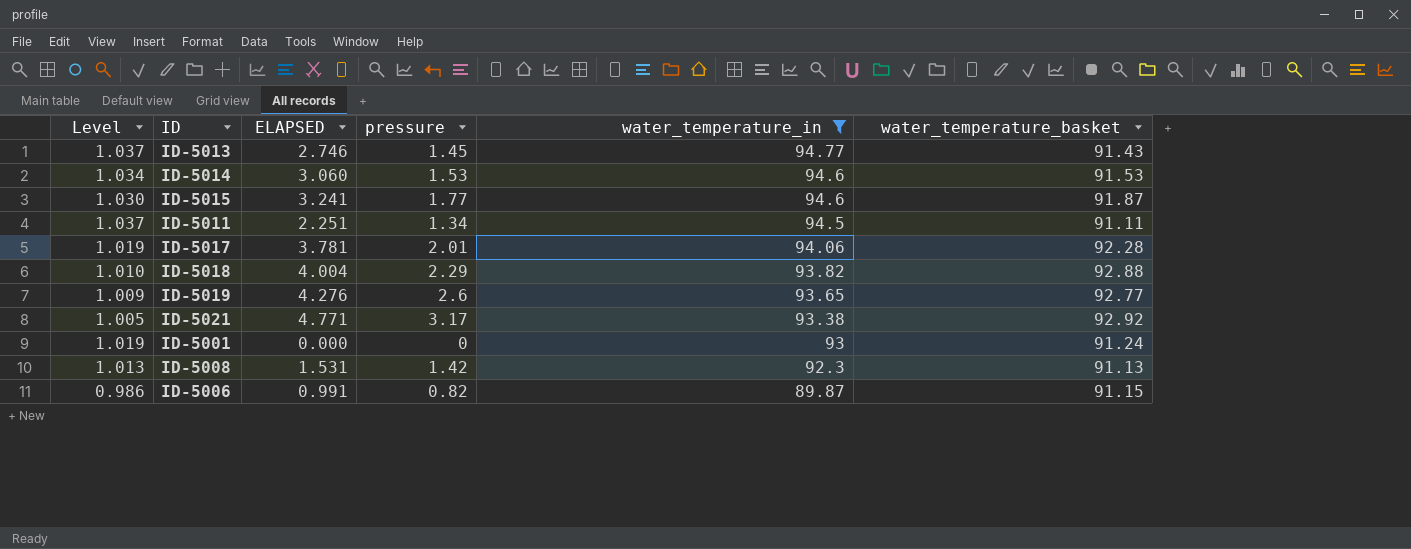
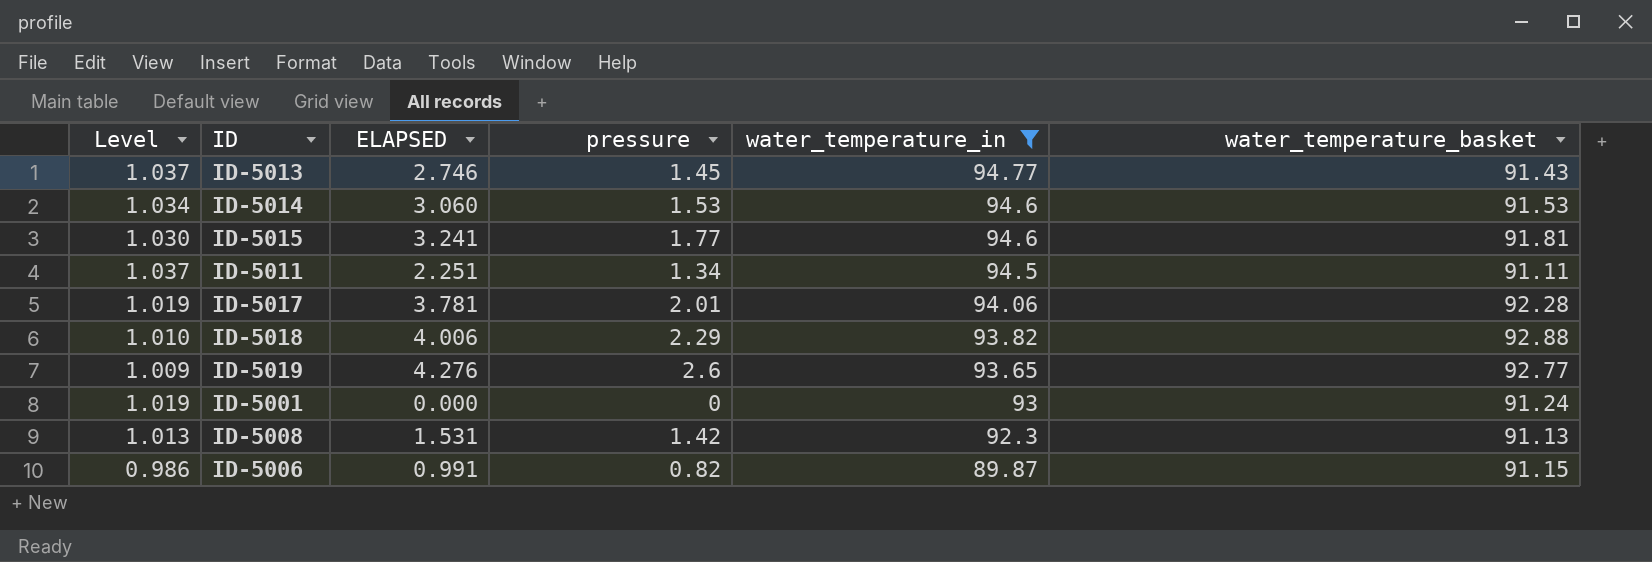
row ID-5021: 1.005 | 4.771 | 3.17 | 93.38 | 92.92 -> none
ID-5015 | water_temperature_basket: 91.87 -> 91.81
ID-5018 | ELAPSED: 4.004 -> 4.006

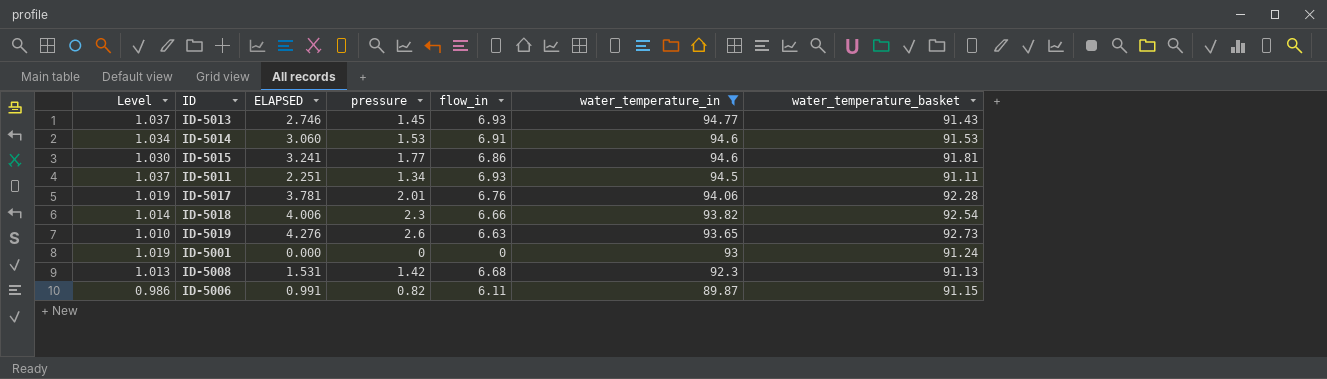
column flow_in | position: none -> 5
ID-5018 | Level: 1.010 -> 1.014
ID-5018 | pressure: 2.29 -> 2.3
ID-5018 | water_temperature_basket: 92.88 -> 92.54
ID-5019 | Level: 1.009 -> 1.010
ID-5019 | water_temperature_basket: 92.77 -> 92.73

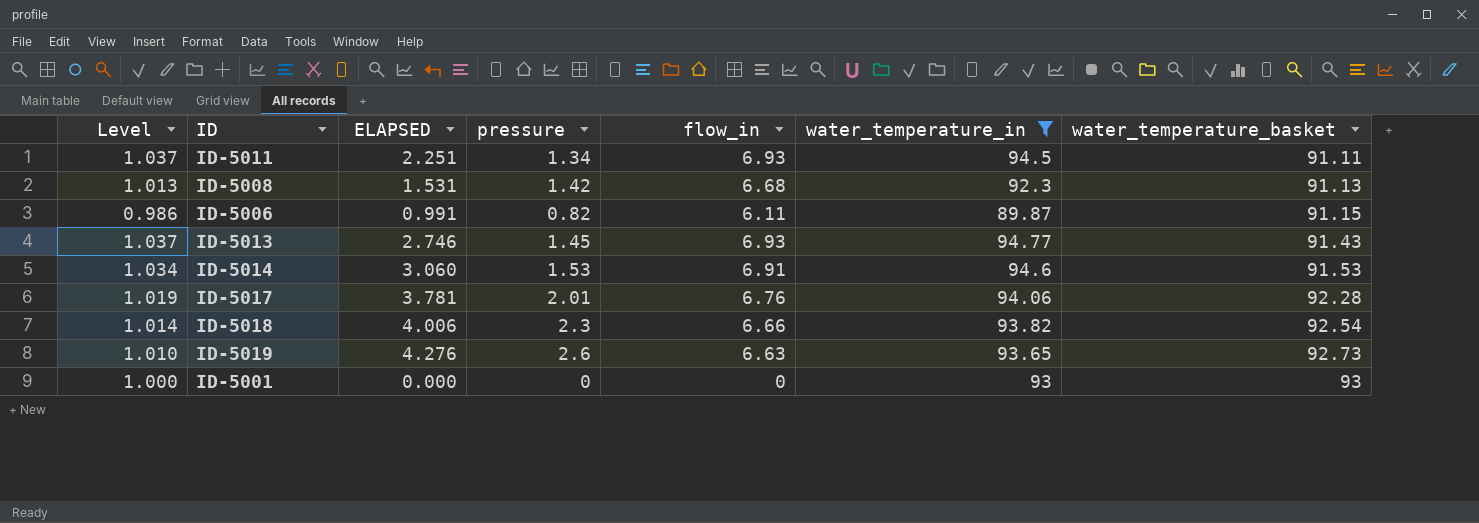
row order: water_temperature_in descending -> water_temperature_basket ascending
row ID-5015: 1.030 | 3.241 | 1.77 | 6.86 | 94.6 | 91.81 -> none
ID-5001 | Level: 1.019 -> 1.000
ID-5001 | water_temperature_basket: 91.24 -> 93

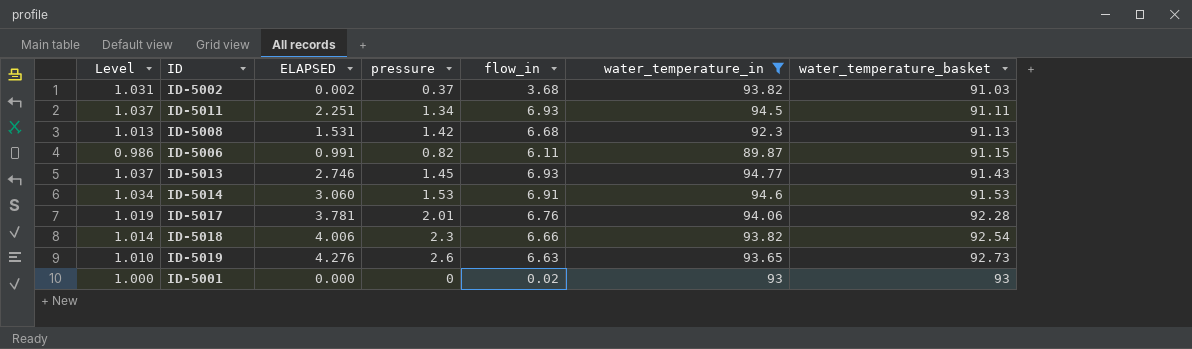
row ID-5002: none -> 1.031 | 0.002 | 0.37 | 3.68 | 93.82 | 91.03
ID-5001 | flow_in: 0 -> 0.02

